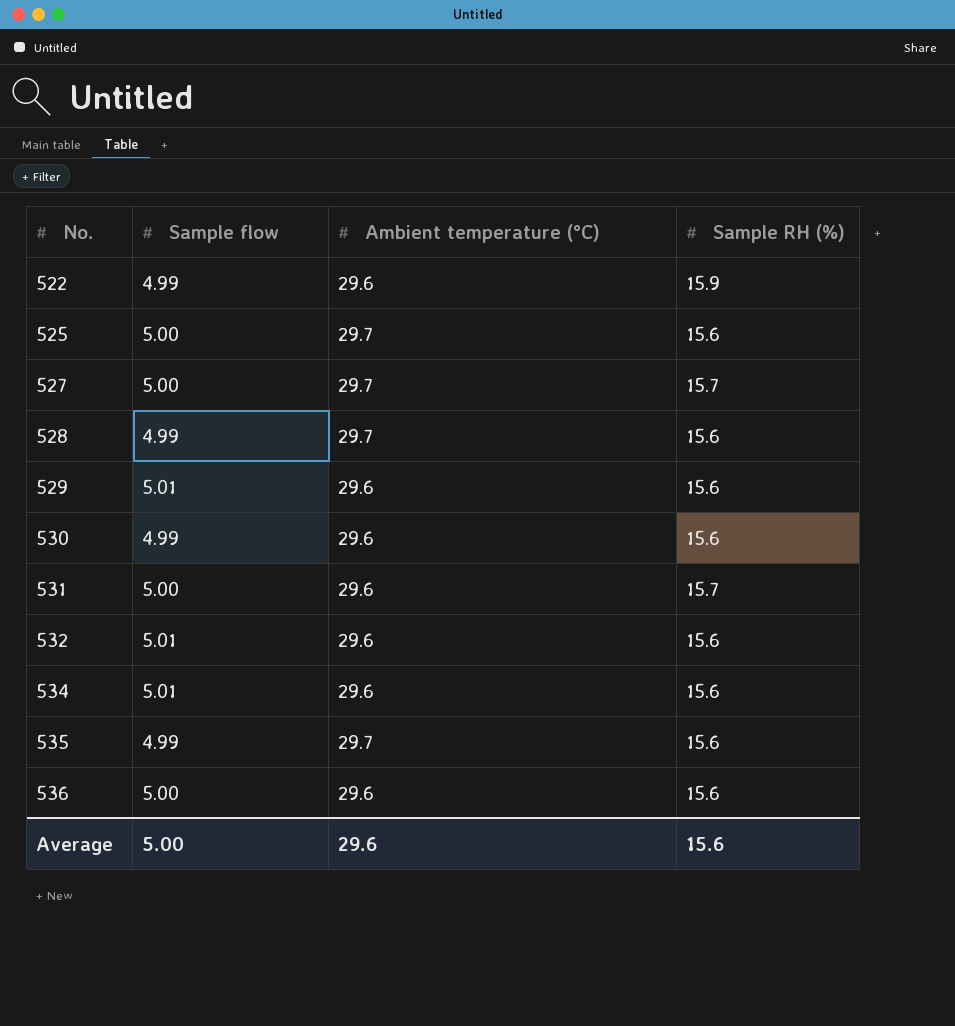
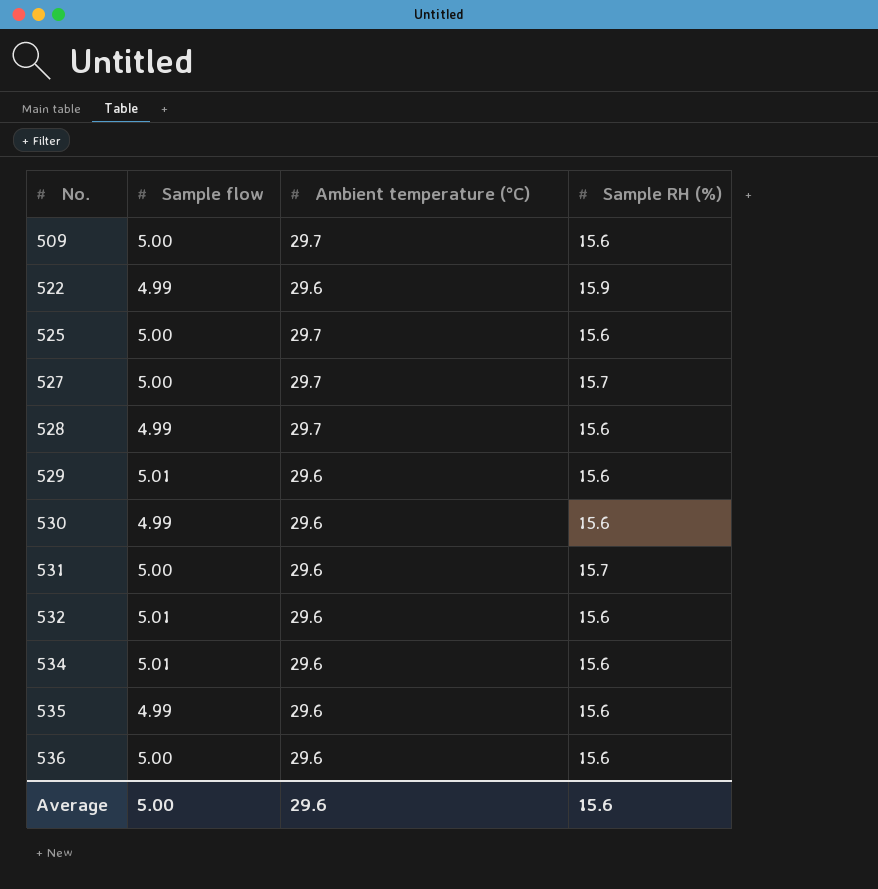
row 509: none -> 5.00 | 29.7 | 15.6
535 | Ambient temperature (°C): 29.7 -> 29.6

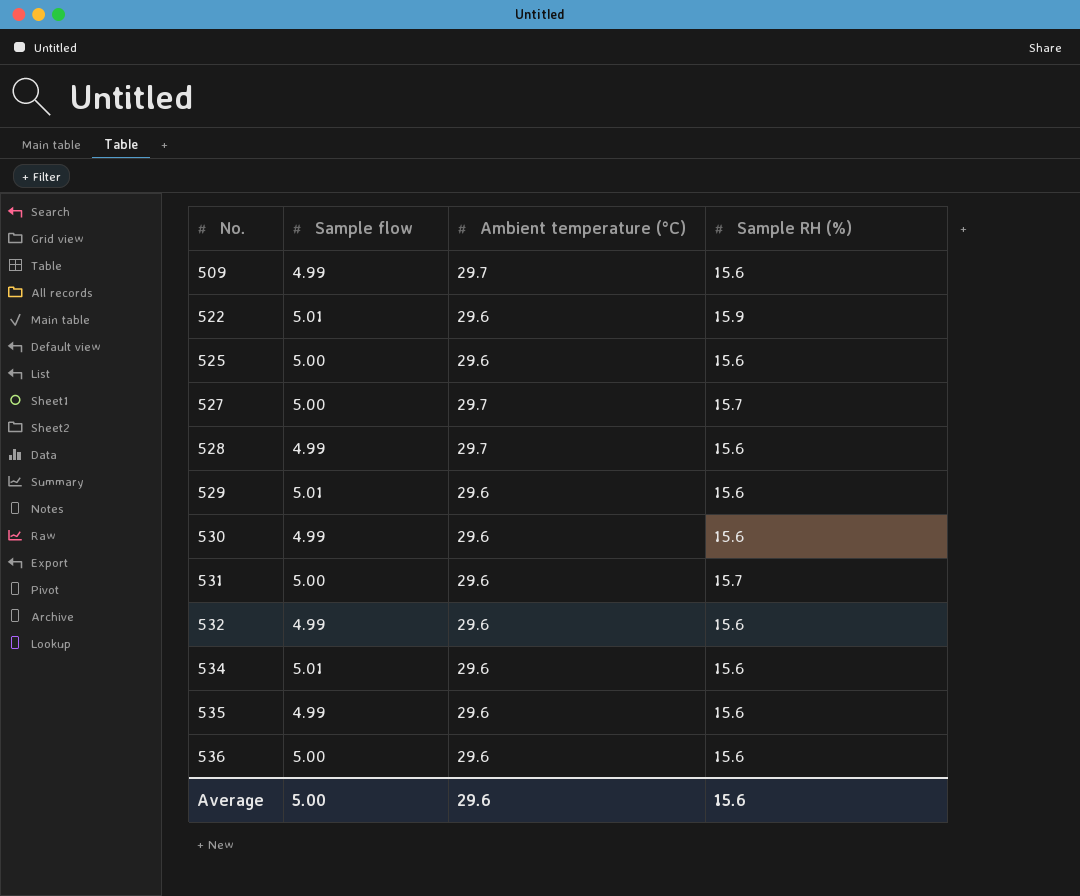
509 | Sample flow: 5.00 -> 4.99
522 | Sample flow: 4.99 -> 5.01
525 | Ambient temperature (°C): 29.7 -> 29.6
532 | Sample flow: 5.01 -> 4.99

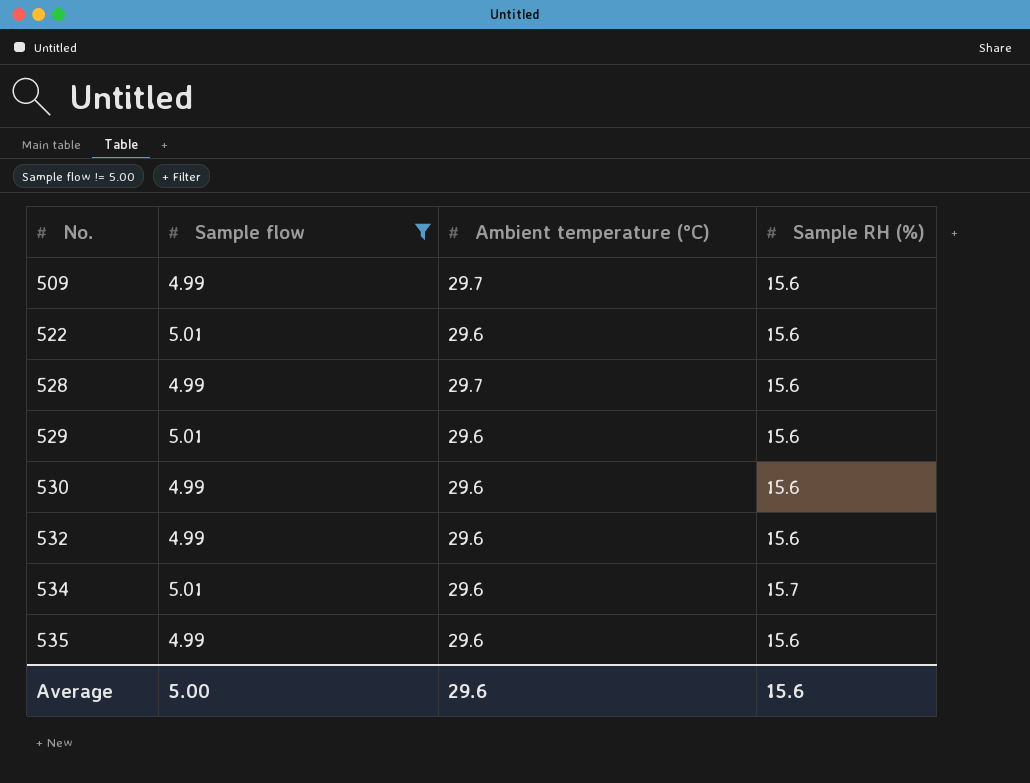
filter: none -> Sample flow != 5.00
522 | Sample RH (%): 15.9 -> 15.6
534 | Sample RH (%): 15.6 -> 15.7

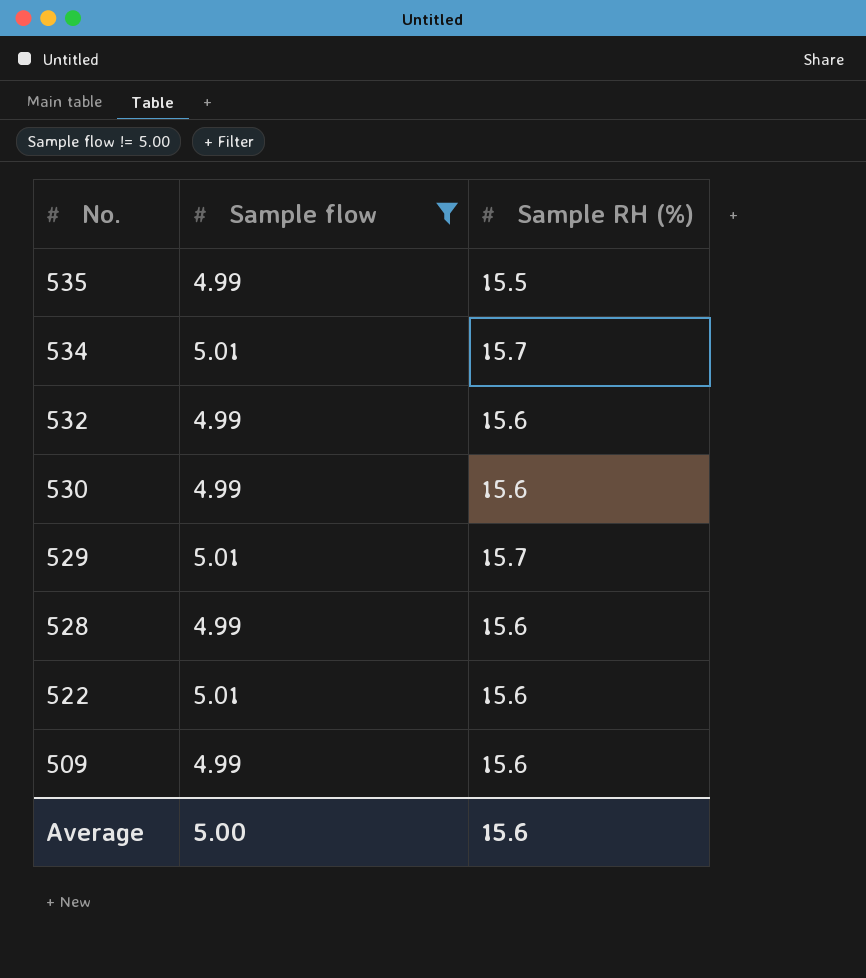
row order: No. ascending -> No. descending
column Ambient temperature (°C) | position: 3 -> none
535 | Sample RH (%): 15.6 -> 15.5
529 | Sample RH (%): 15.6 -> 15.7

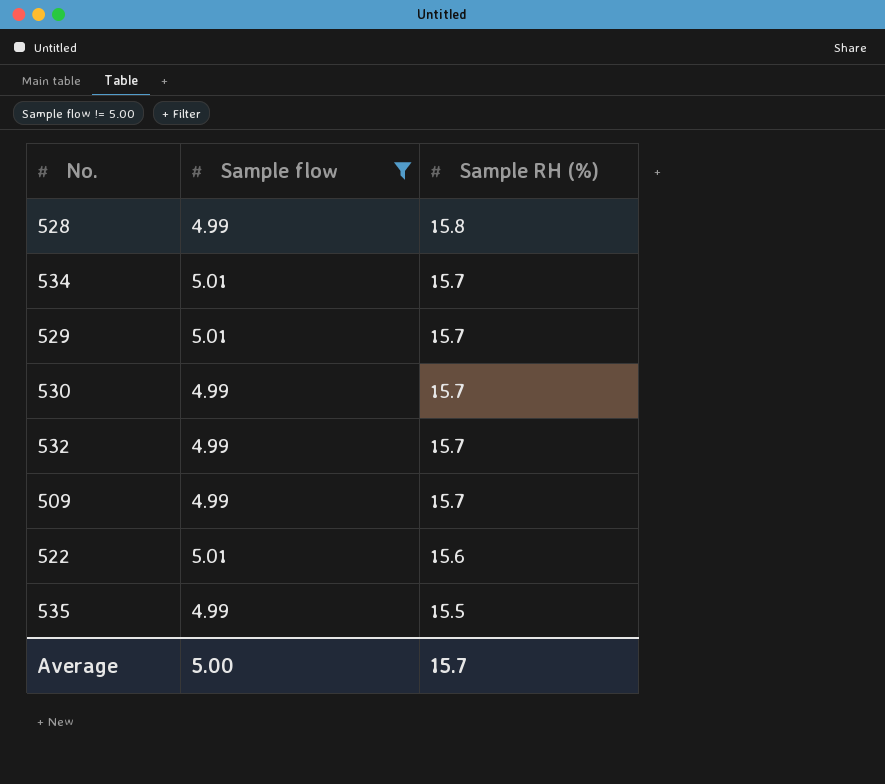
row order: No. descending -> Sample RH (%) descending
528 | Sample RH (%): 15.6 -> 15.8
530 | Sample RH (%): 15.6 -> 15.7
532 | Sample RH (%): 15.6 -> 15.7
509 | Sample RH (%): 15.6 -> 15.7
Average | Sample RH (%): 15.6 -> 15.7

